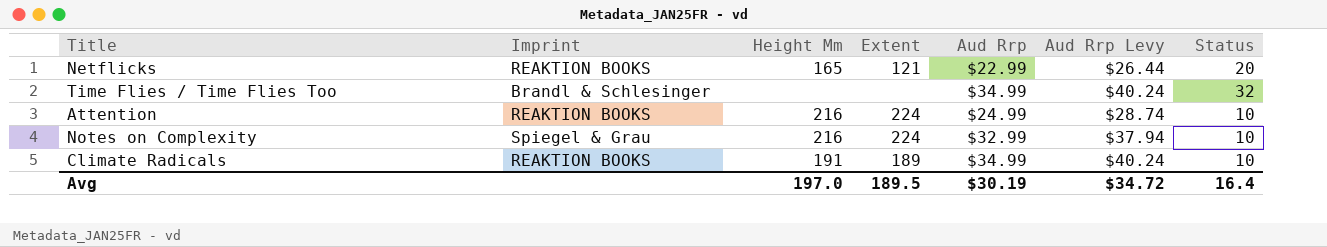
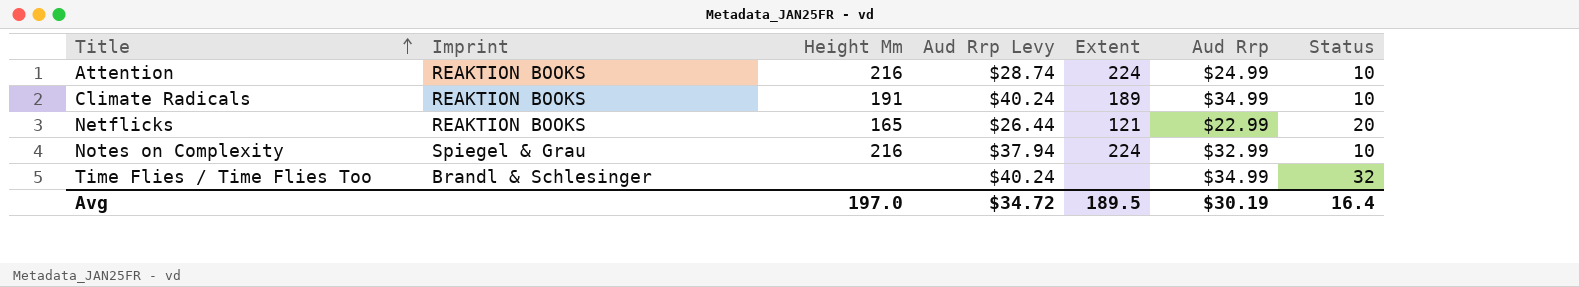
row order: none -> Title ascending
column Aud Rrp Levy | position: 6 -> 4

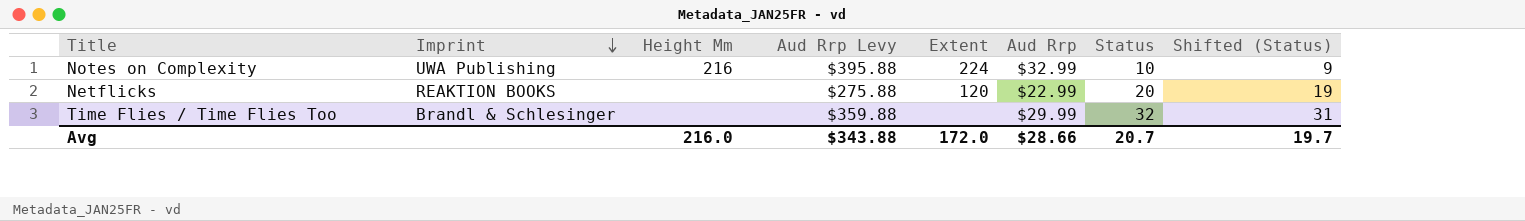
row order: Title ascending -> Imprint descending
column Aud Rrp Levy | formula: [Aud Rrp] * 1.15 -> [Aud Rrp] * 12
column Shifted (Status) | formula: none -> [Status] - 1
row Attention: REAKTION BOOKS | 216 | $28.74 | 224 | $24.99 | 10 -> none
row Climate Radicals: REAKTION BOOKS | 191 | $40.24 | 189 | $34.99 | 10 -> none
Notes on Complexity | Imprint: Spiegel & Grau -> UWA Publishing
Netflicks | Height Mm: 165 -> none
Netflicks | Extent: 121 -> 120
Time Flies / Time Flies Too | Aud Rrp: $34.99 -> $29.99
Avg | Height Mm: 197.0 -> 216.0
Avg | Aud Rrp Levy: $34.72 -> $343.88
Avg | Extent: 189.5 -> 172.0
Avg | Aud Rrp: $30.19 -> $28.66
Avg | Status: 16.4 -> 20.7

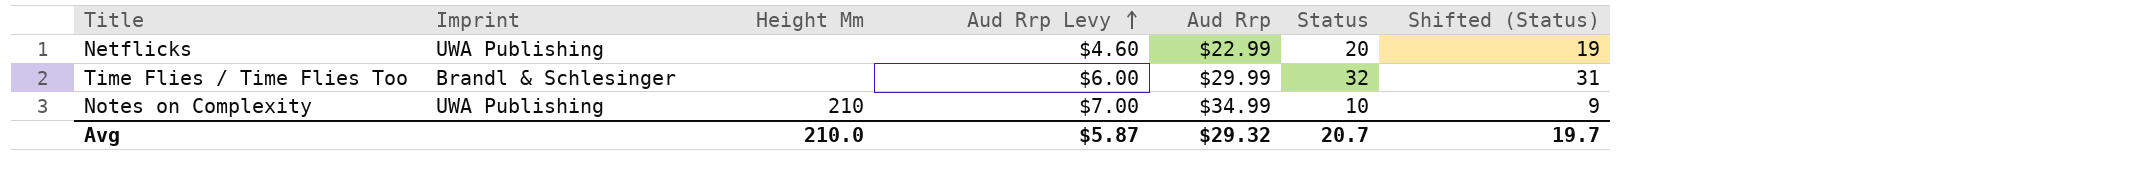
row order: Imprint descending -> Aud Rrp Levy ascending
column Extent | position: 5 -> none
column Aud Rrp Levy | formula: [Aud Rrp] * 12 -> [Aud Rrp] * 0.2
Netflicks | Imprint: REAKTION BOOKS -> UWA Publishing
Notes on Complexity | Height Mm: 216 -> 210
Notes on Complexity | Aud Rrp: $32.99 -> $34.99
Avg | Height Mm: 216.0 -> 210.0
Avg | Aud Rrp Levy: $343.88 -> $5.87
Avg | Aud Rrp: $28.66 -> $29.32

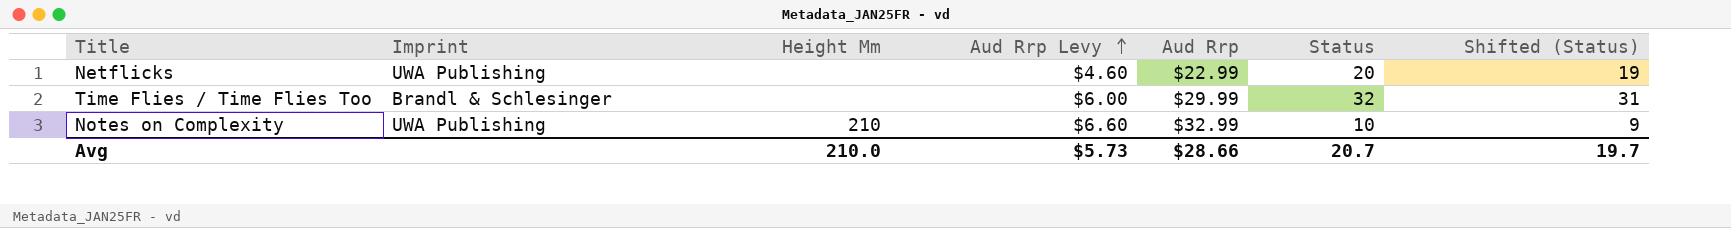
Notes on Complexity | Aud Rrp Levy: $7.00 -> $6.60
Notes on Complexity | Aud Rrp: $34.99 -> $32.99
Avg | Aud Rrp Levy: $5.87 -> $5.73
Avg | Aud Rrp: $29.32 -> $28.66

